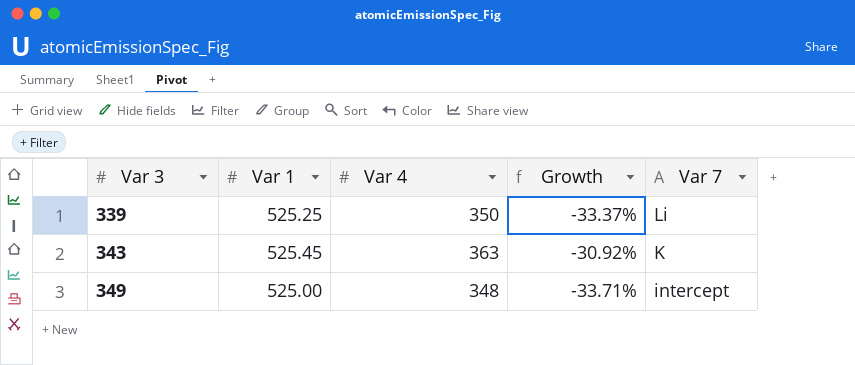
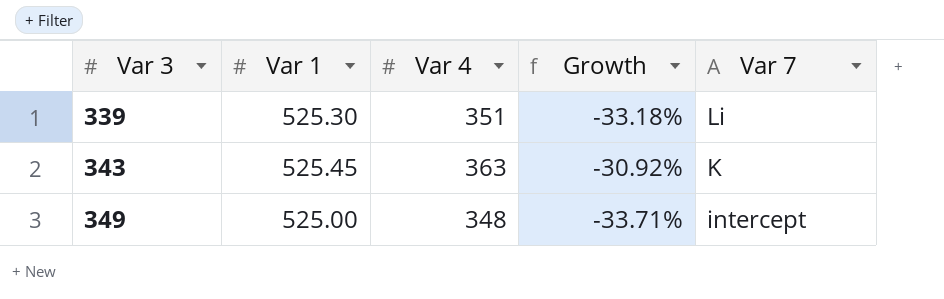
339 | Var 1: 525.25 -> 525.30
339 | Var 4: 350 -> 351
339 | Growth: -33.37% -> -33.18%

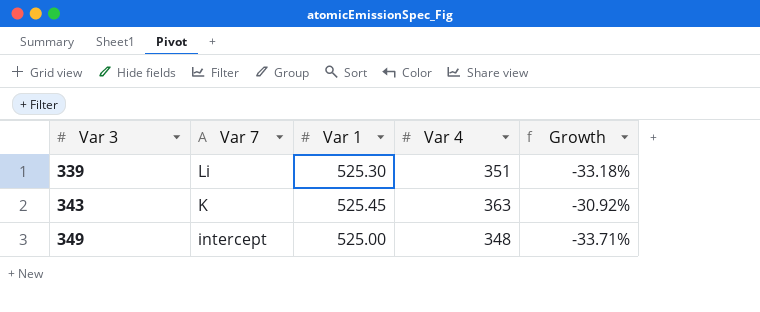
column Var 7 | position: 5 -> 2

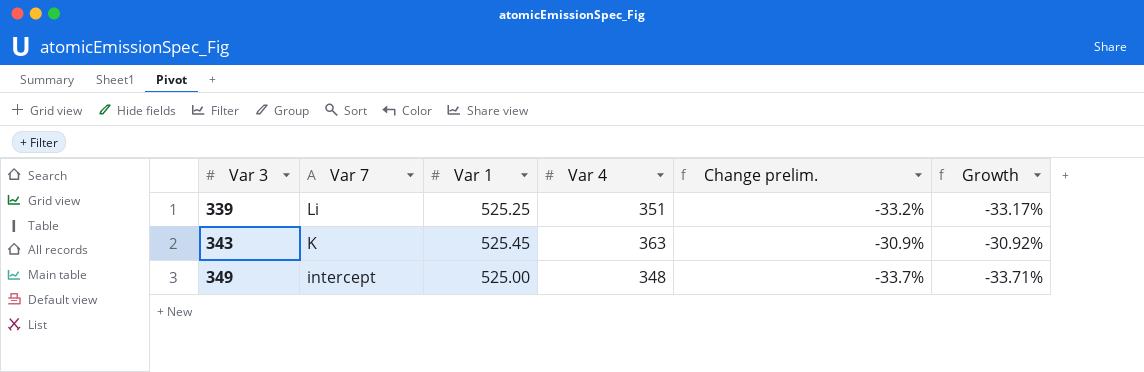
column Change prelim. | formula: none -> ([Var 4] - [Var 1]) / [Var 1]
339 | Var 1: 525.30 -> 525.25
339 | Growth: -33.18% -> -33.17%

